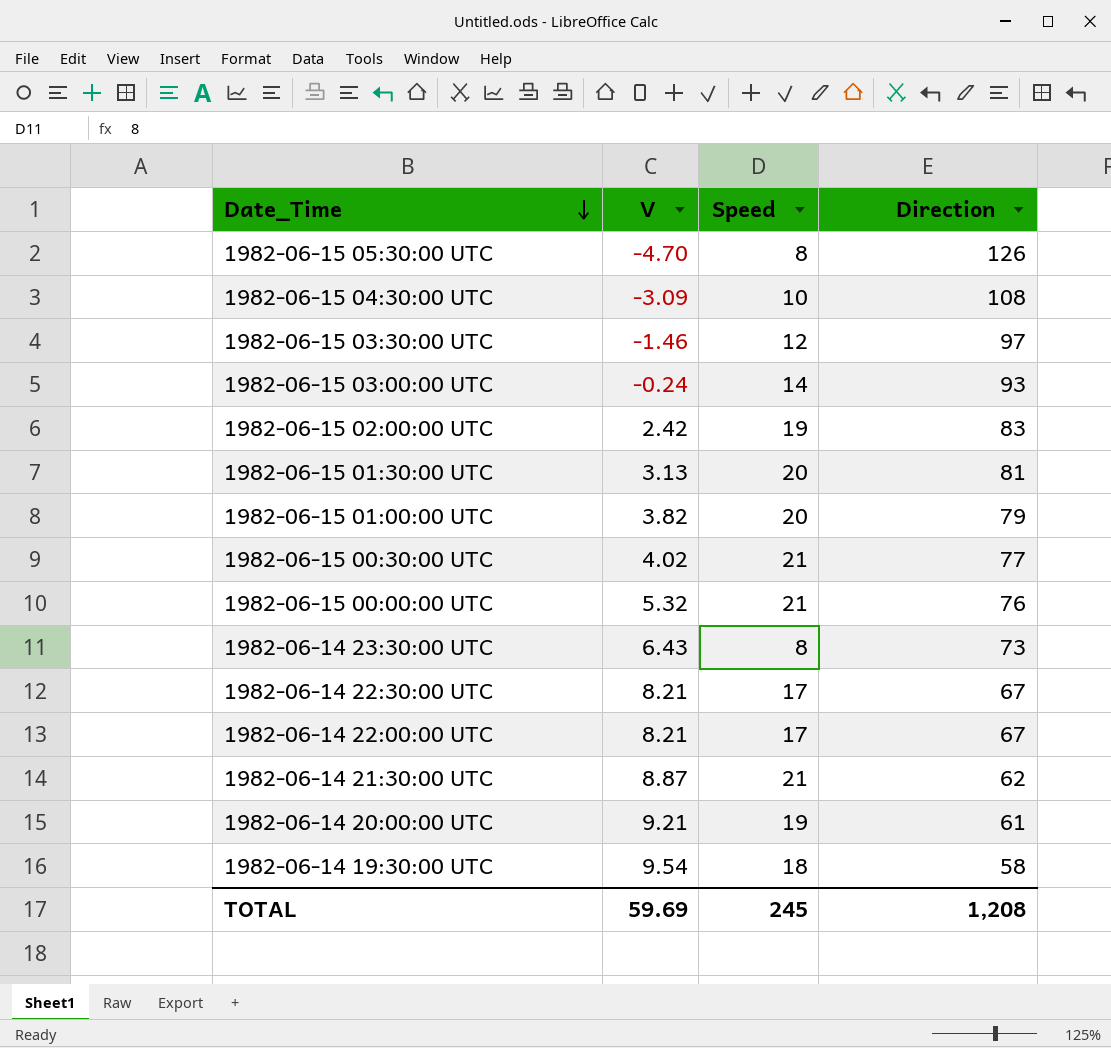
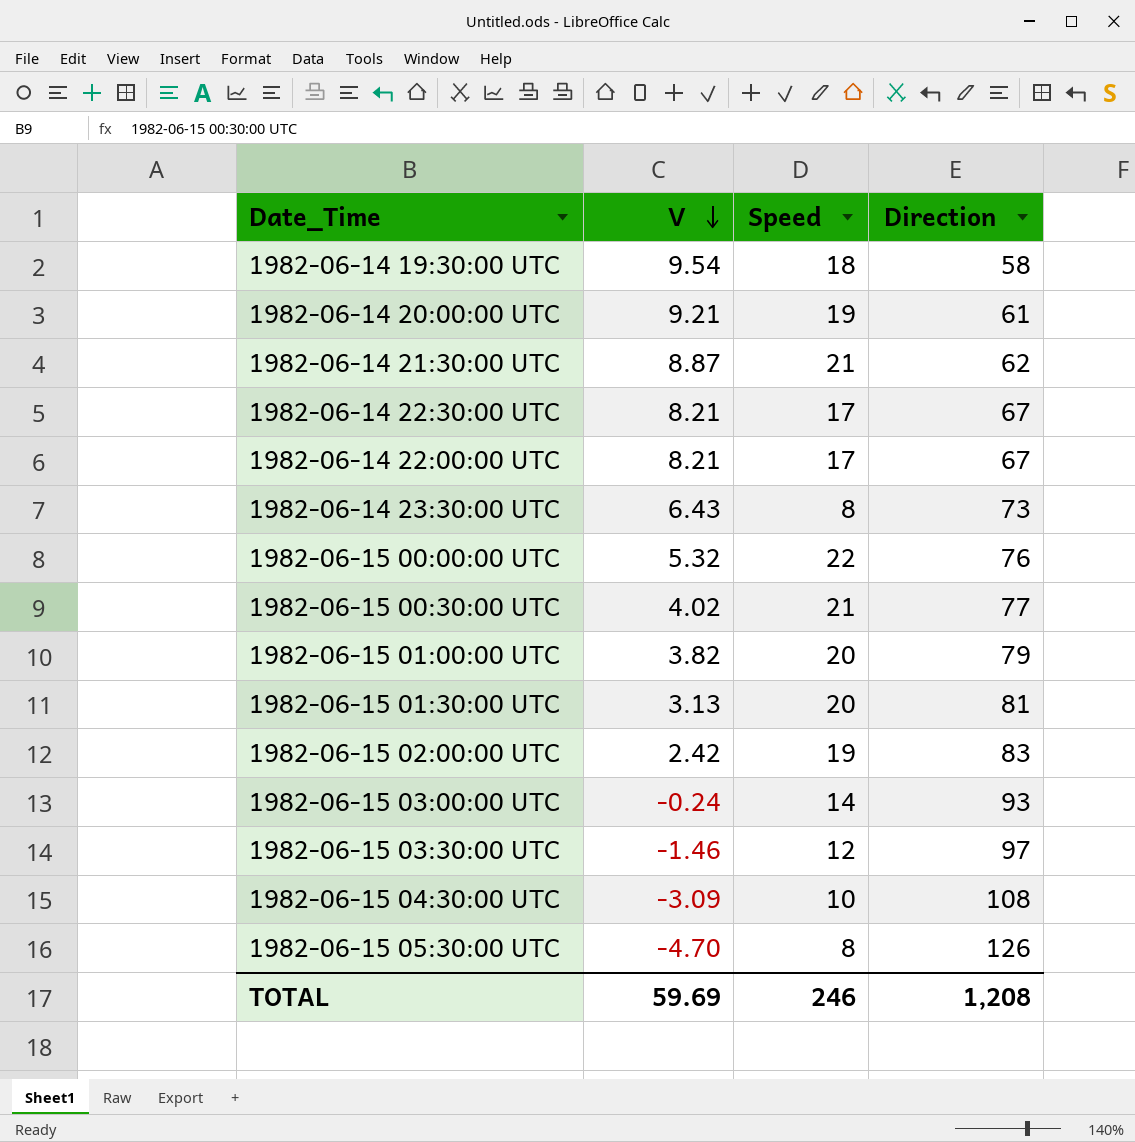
row order: Date_Time descending -> V descending
1982-06-15 00:00:00 UTC | Speed: 21 -> 22
TOTAL | Speed: 245 -> 246

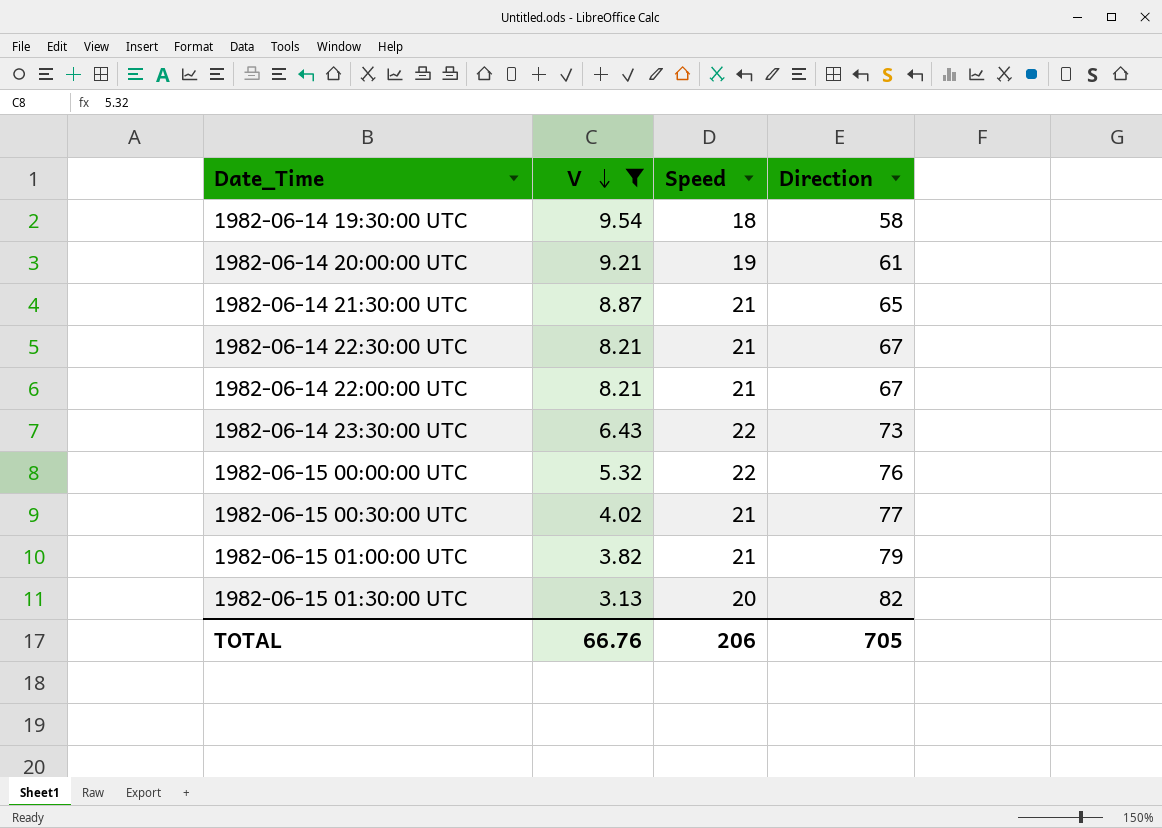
filter: none -> V >= 3.13
1982-06-14 21:30:00 UTC | Direction: 62 -> 65
1982-06-14 22:30:00 UTC | Speed: 17 -> 21
1982-06-14 22:00:00 UTC | Speed: 17 -> 21
1982-06-14 23:30:00 UTC | Speed: 8 -> 22
1982-06-15 01:00:00 UTC | Speed: 20 -> 21
1982-06-15 01:30:00 UTC | Direction: 81 -> 82
TOTAL | V: 59.69 -> 66.76
TOTAL | Speed: 246 -> 206
TOTAL | Direction: 1,208 -> 705

